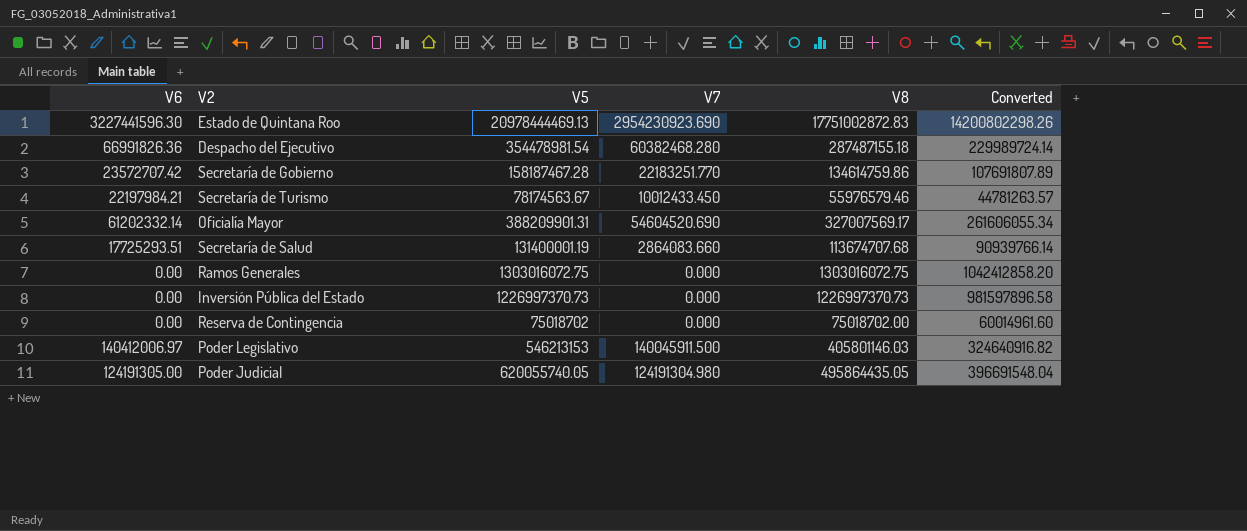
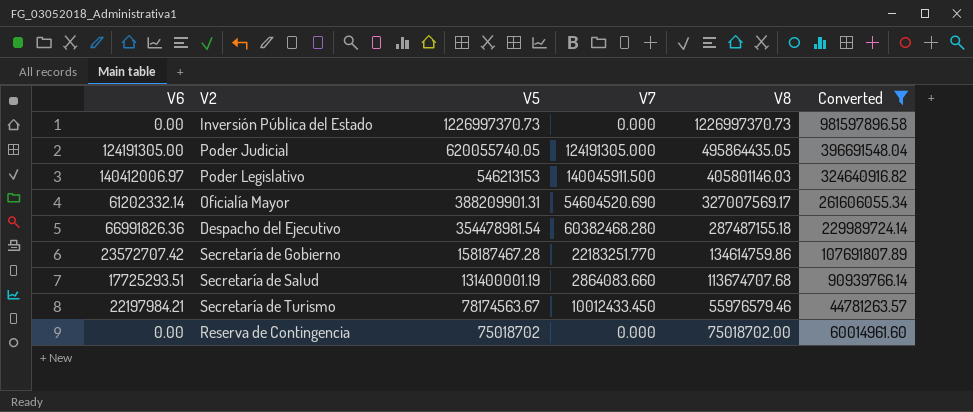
filter: none -> Converted <= 981597896.58
row order: none -> V5 descending
Poder Judicial | V7: 124191304.980 -> 124191305.000

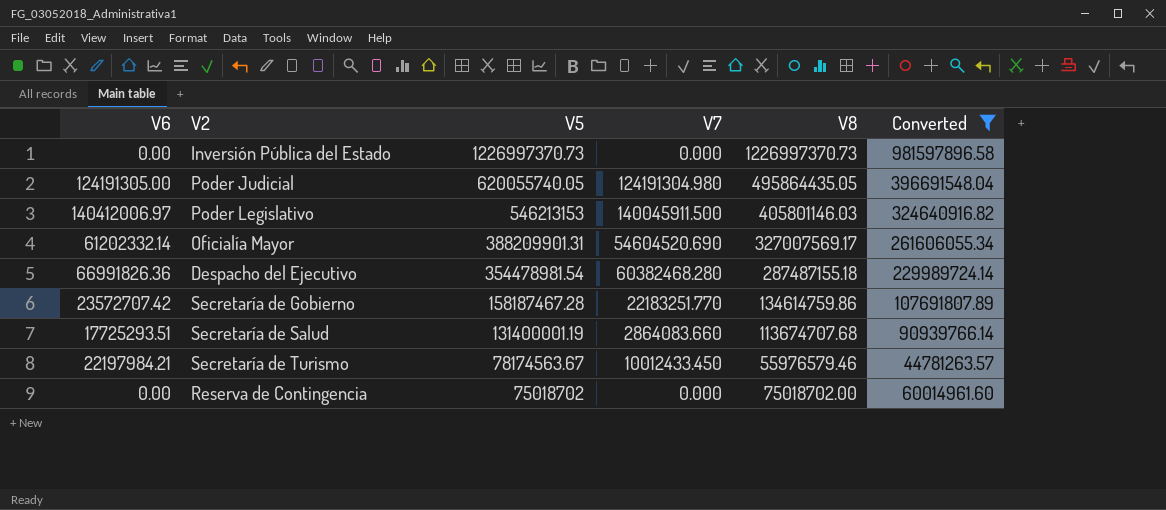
Poder Judicial | V7: 124191305.000 -> 124191304.980

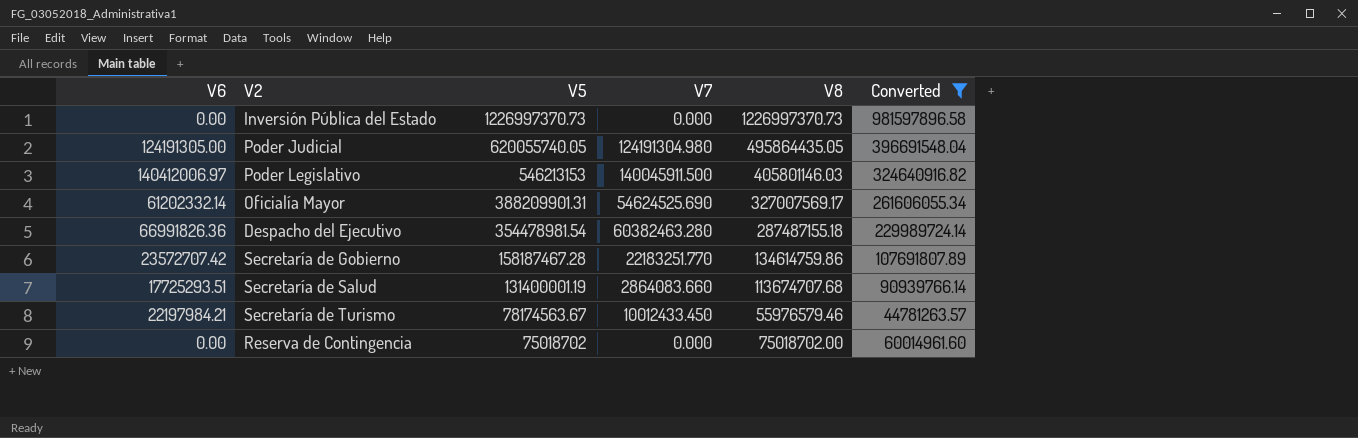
Oficialía Mayor | V7: 54604520.690 -> 54624525.690
Despacho del Ejecutivo | V7: 60382468.280 -> 60382463.280

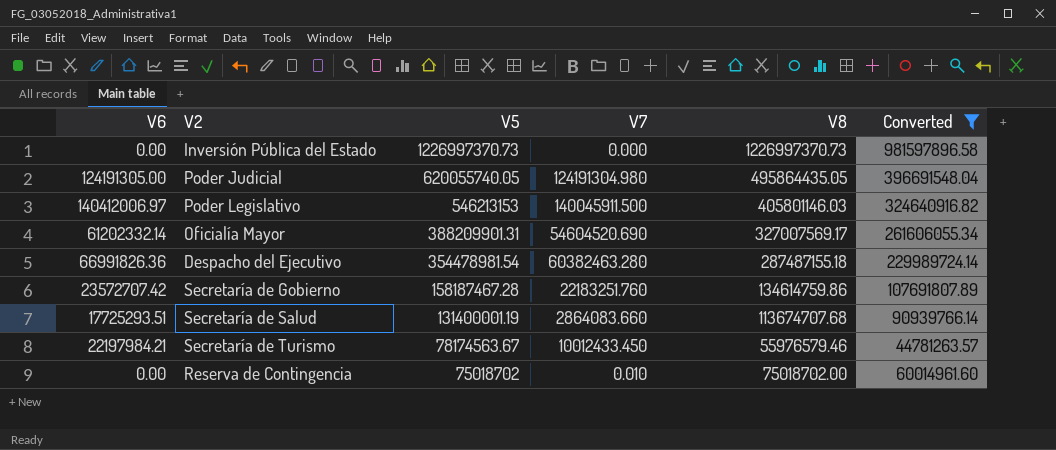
Oficialía Mayor | V7: 54624525.690 -> 54604520.690
Secretaría de Gobierno | V7: 22183251.770 -> 22183251.760
Reserva de Contingencia | V7: 0.000 -> 0.010

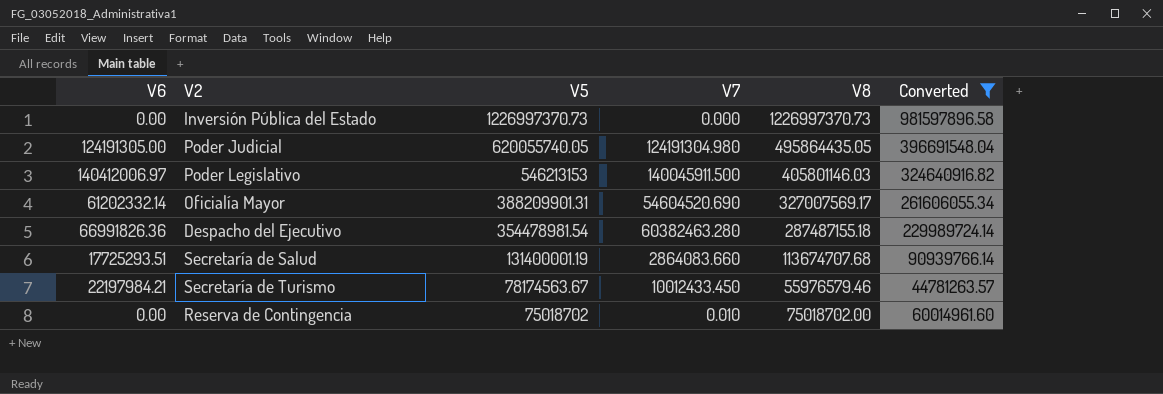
row Secretaría de Gobierno: 23572707.42 | 158187467.28 | 22183251.760 | 134614759.86 | 107691807.89 -> none

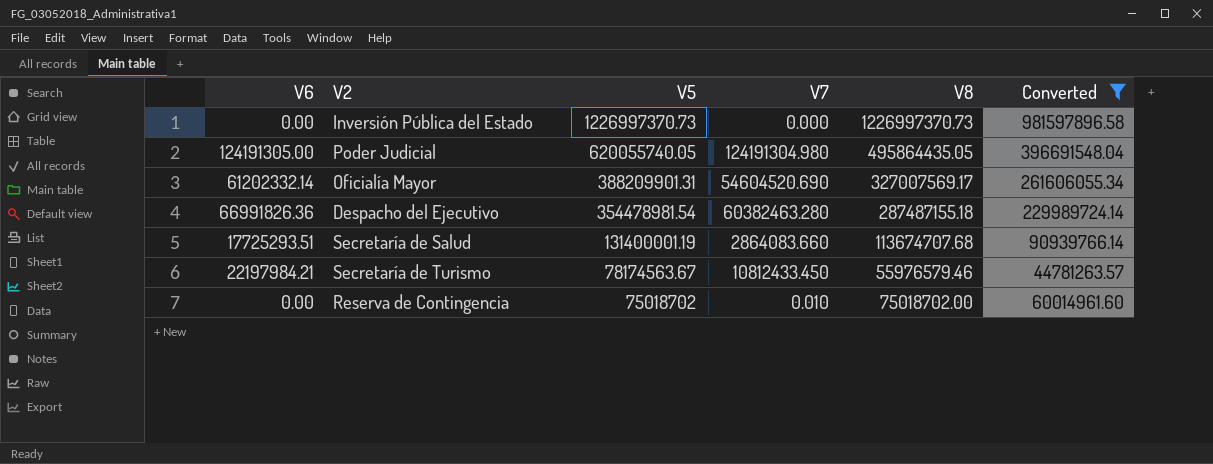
row Poder Legislativo: 140412006.97 | 546213153 | 140045911.500 | 405801146.03 | 324640916.82 -> none
Secretaría de Turismo | V7: 10012433.450 -> 10812433.450

